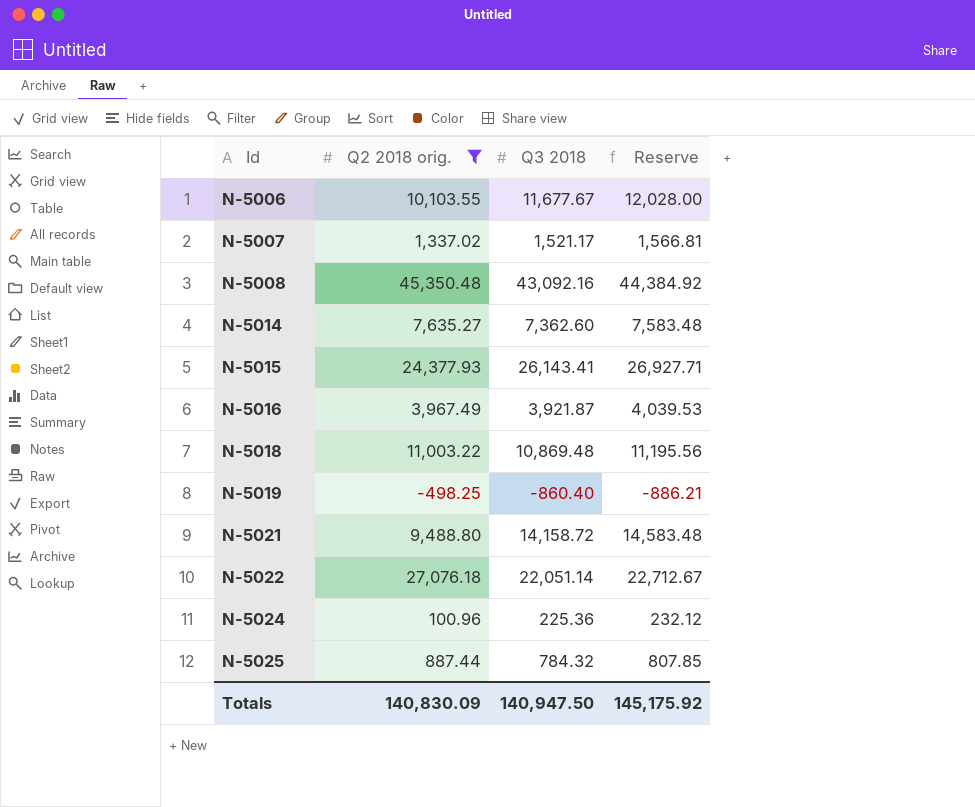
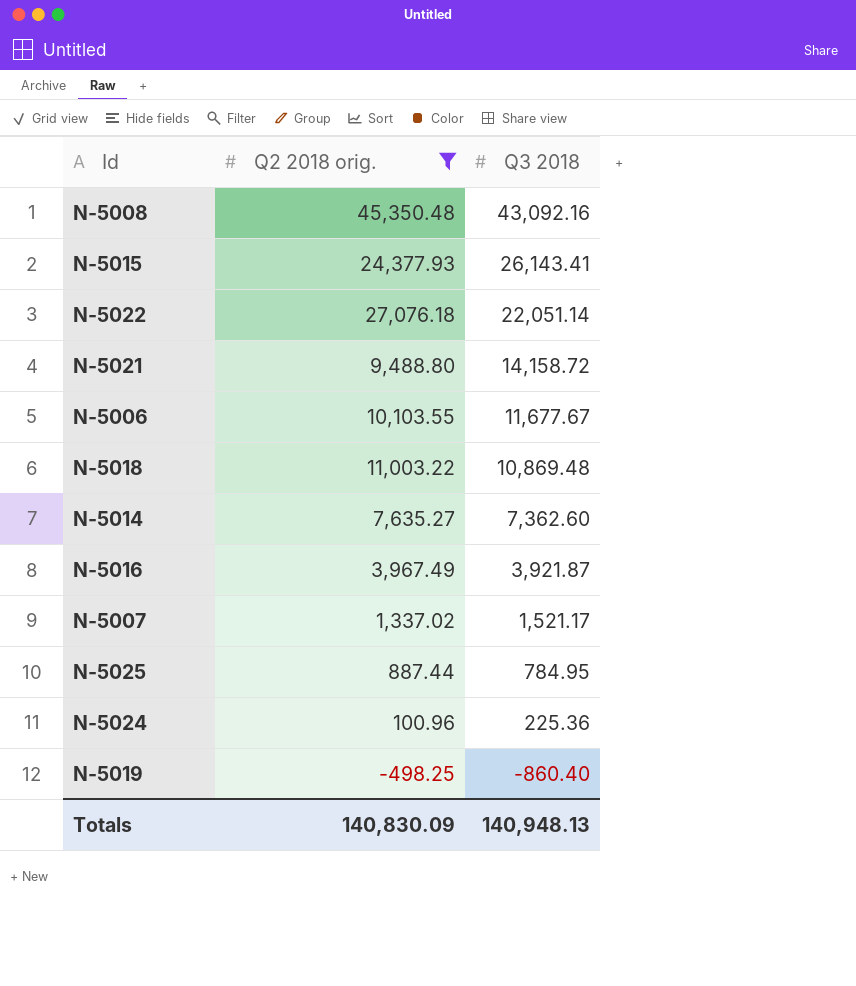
row order: Id ascending -> Q3 2018 descending
column Reserve | formula: [Q3 2018] * 1.03 -> none
N-5025 | Q3 2018: 784.32 -> 784.95
Totals | Q3 2018: 140,947.50 -> 140,948.13

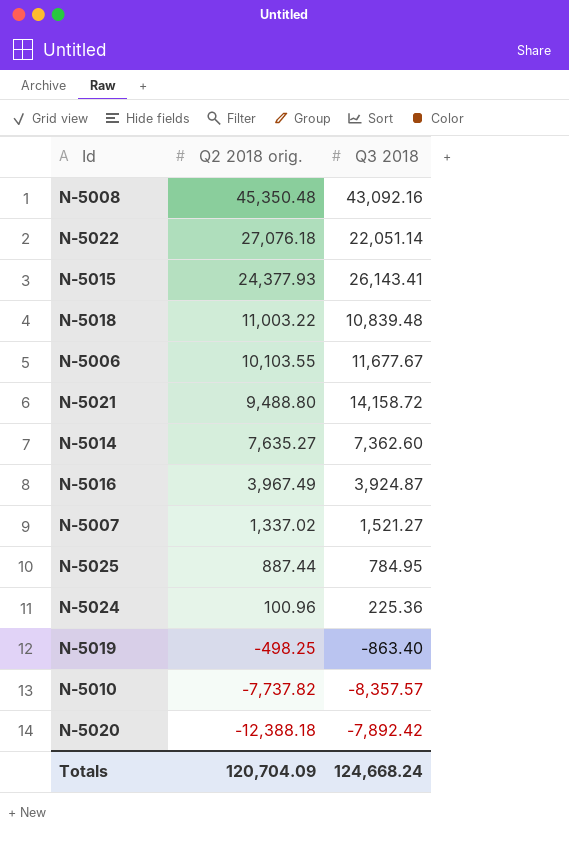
filter: Q2 2018 orig. >= -498.25 -> none
row order: Q3 2018 descending -> Q2 2018 orig. descending
N-5018 | Q3 2018: 10,869.48 -> 10,839.48
N-5016 | Q3 2018: 3,921.87 -> 3,924.87
N-5007 | Q3 2018: 1,521.17 -> 1,521.27
N-5019 | Q3 2018: -860.40 -> -863.40
Totals | Q2 2018 orig.: 140,830.09 -> 120,704.09
Totals | Q3 2018: 140,948.13 -> 124,668.24

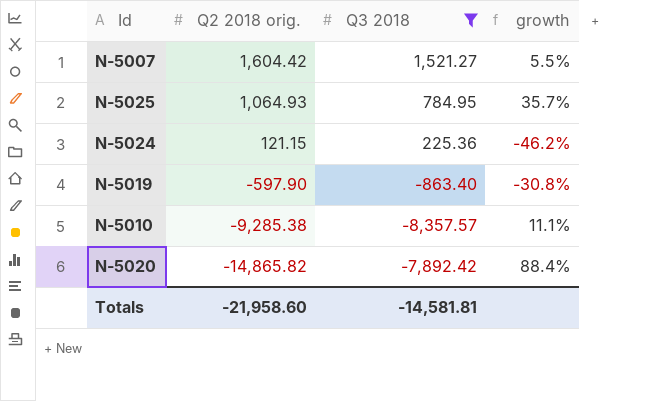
filter: none -> Q3 2018 <= 1,521.27
column growth | formula: none -> ([Q2 2018 orig.] - [Q3 2018]) / [Q3 2018]
N-5007 | Q2 2018 orig.: 1,337.02 -> 1,604.42
N-5025 | Q2 2018 orig.: 887.44 -> 1,064.93
N-5024 | Q2 2018 orig.: 100.96 -> 121.15
N-5019 | Q2 2018 orig.: -498.25 -> -597.90
N-5010 | Q2 2018 orig.: -7,737.82 -> -9,285.38
N-5020 | Q2 2018 orig.: -12,388.18 -> -14,865.82
Totals | Q2 2018 orig.: 120,704.09 -> -21,958.60
Totals | Q3 2018: 124,668.24 -> -14,581.81

